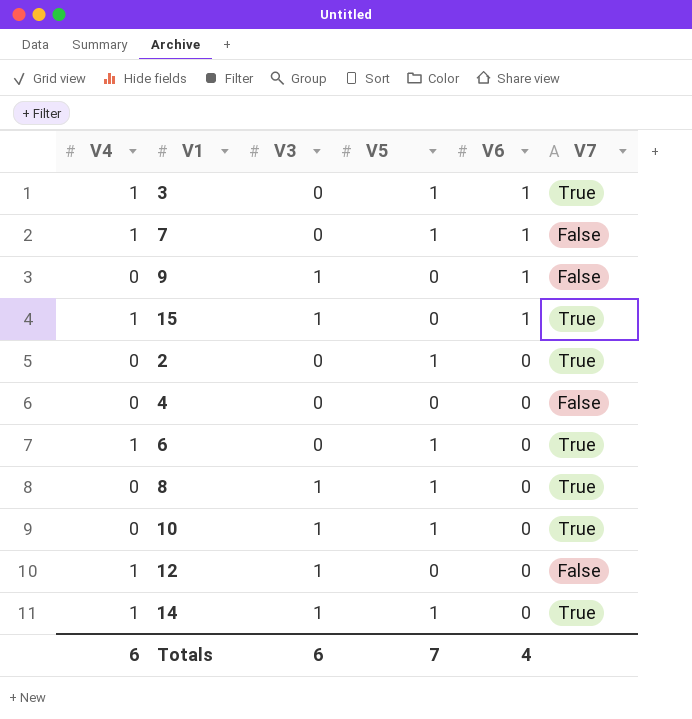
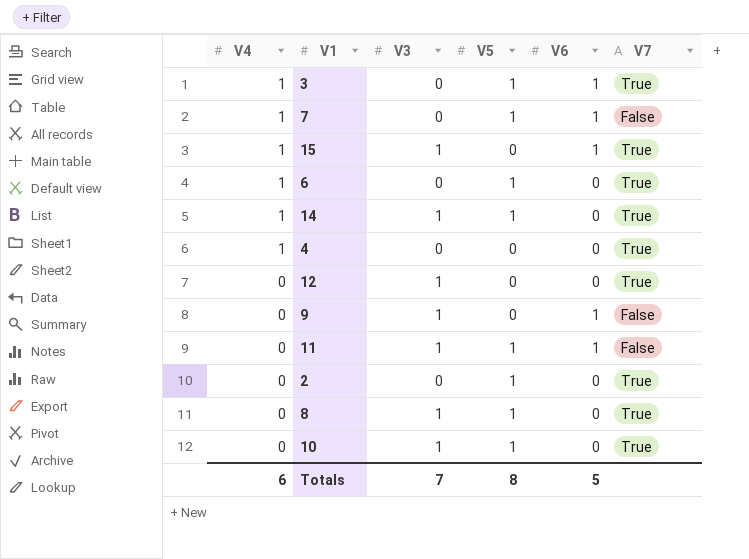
row order: V6 descending -> V4 descending
4 | V4: 0 -> 1
4 | V7: False -> True
12 | V4: 1 -> 0
12 | V7: False -> True
row 11: none -> 0 | 1 | 1 | 1 | False
Totals | V3: 6 -> 7
Totals | V5: 7 -> 8
Totals | V6: 4 -> 5

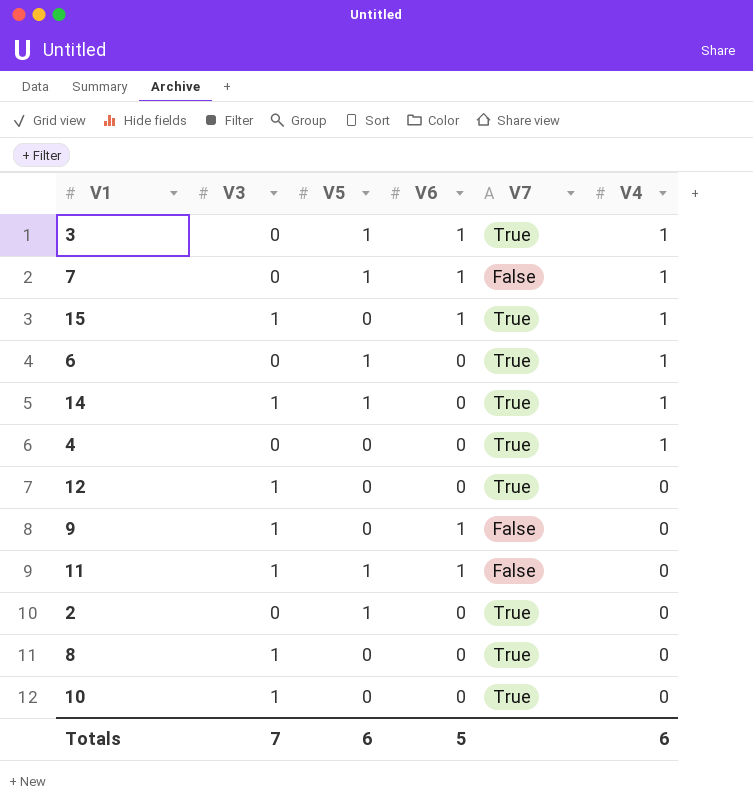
column V4 | position: 1 -> 6
8 | V5: 1 -> 0
10 | V5: 1 -> 0
Totals | V5: 8 -> 6

